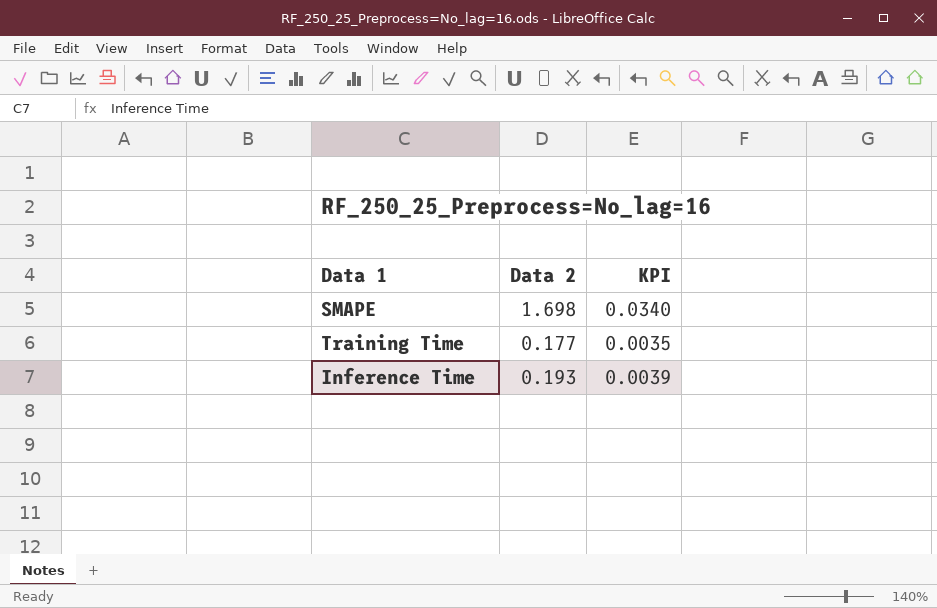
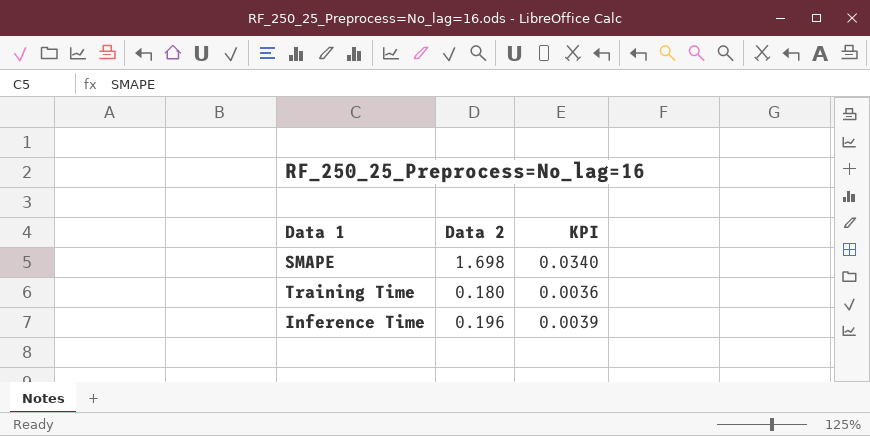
Training Time | Data 2: 0.177 -> 0.180
Training Time | KPI: 0.0035 -> 0.0036
Inference Time | Data 2: 0.193 -> 0.196

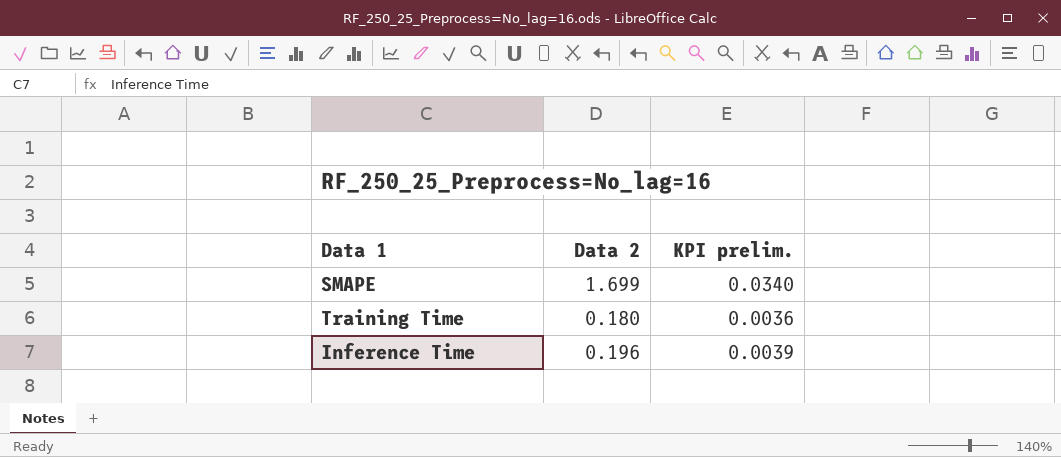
column name: KPI -> KPI prelim.
SMAPE | Data 2: 1.698 -> 1.699

